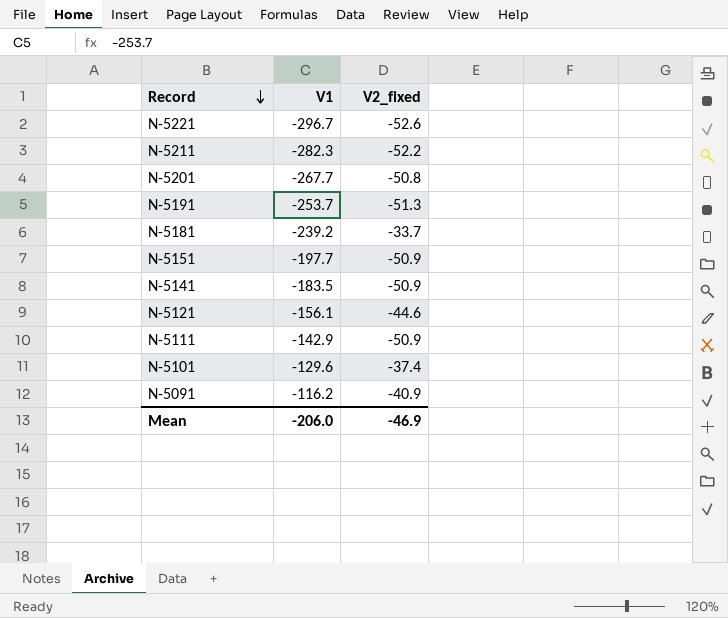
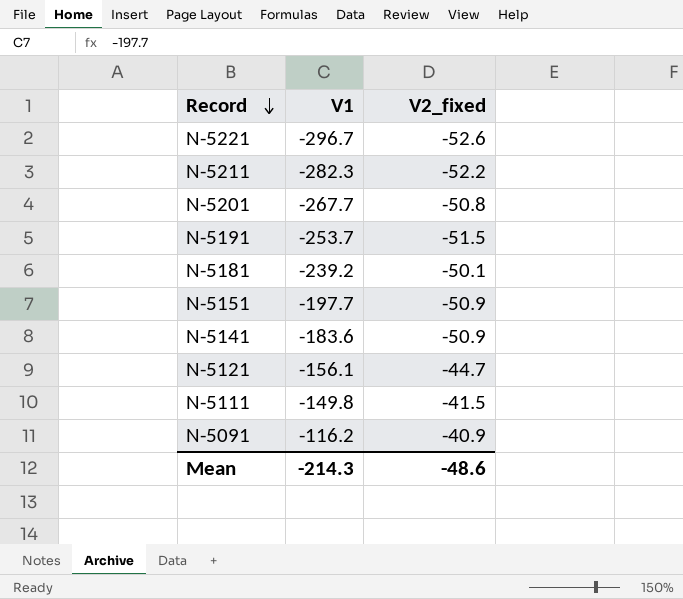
row N-5101: -129.6 | -37.4 -> none
N-5191 | V2_fixed: -51.3 -> -51.5
N-5181 | V2_fixed: -33.7 -> -50.1
N-5141 | V1: -183.5 -> -183.6
N-5121 | V2_fixed: -44.6 -> -44.7
N-5111 | V1: -142.9 -> -149.8
N-5111 | V2_fixed: -50.9 -> -41.5
Mean | V1: -206.0 -> -214.3
Mean | V2_fixed: -46.9 -> -48.6

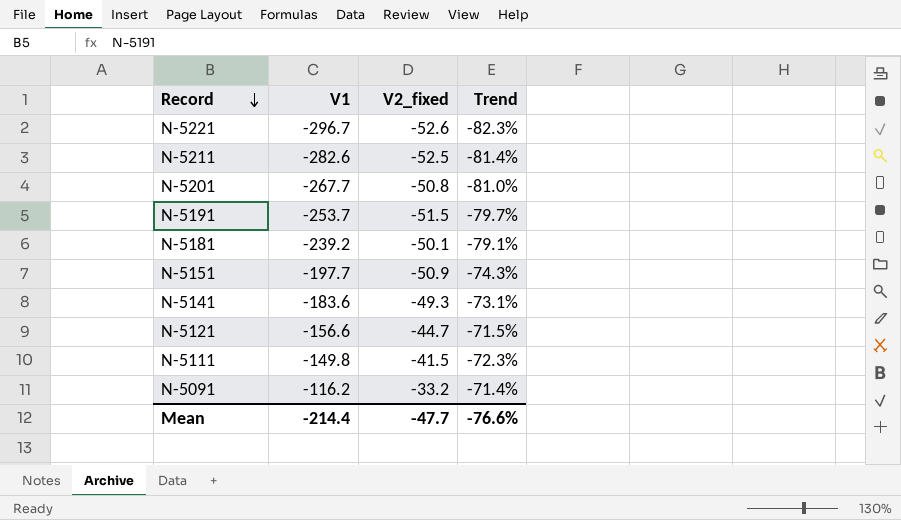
column Trend | formula: none -> ([V2_fixed] - [V1]) / [V1]
N-5211 | V1: -282.3 -> -282.6
N-5211 | V2_fixed: -52.2 -> -52.5
N-5141 | V2_fixed: -50.9 -> -49.3
N-5121 | V1: -156.1 -> -156.6
N-5091 | V2_fixed: -40.9 -> -33.2
Mean | V1: -214.3 -> -214.4
Mean | V2_fixed: -48.6 -> -47.7

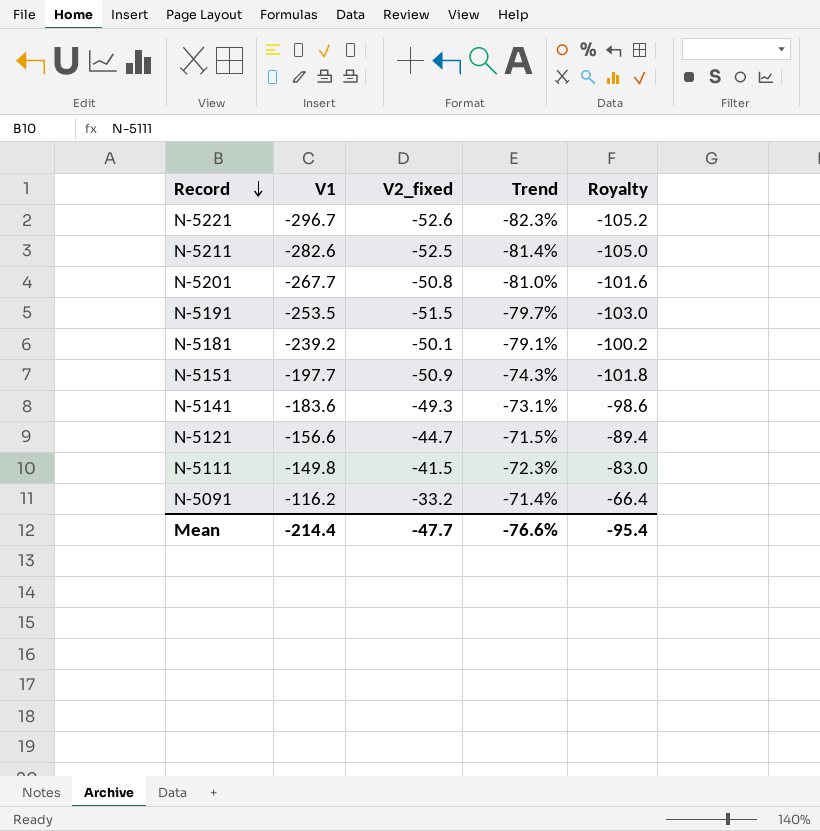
column Royalty | formula: none -> [V2_fixed] * 2
N-5191 | V1: -253.7 -> -253.5

